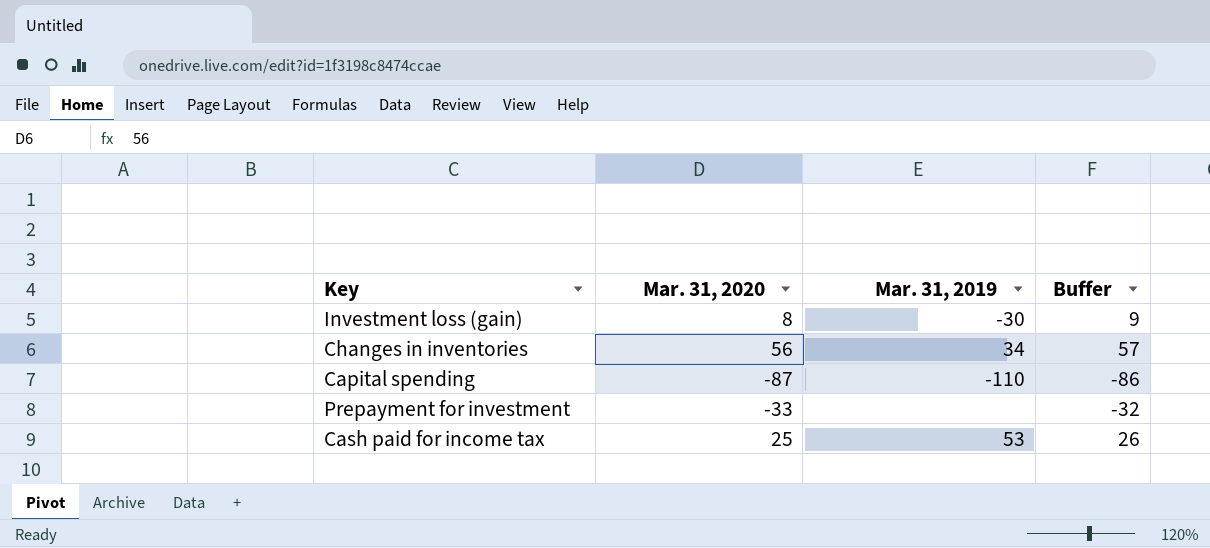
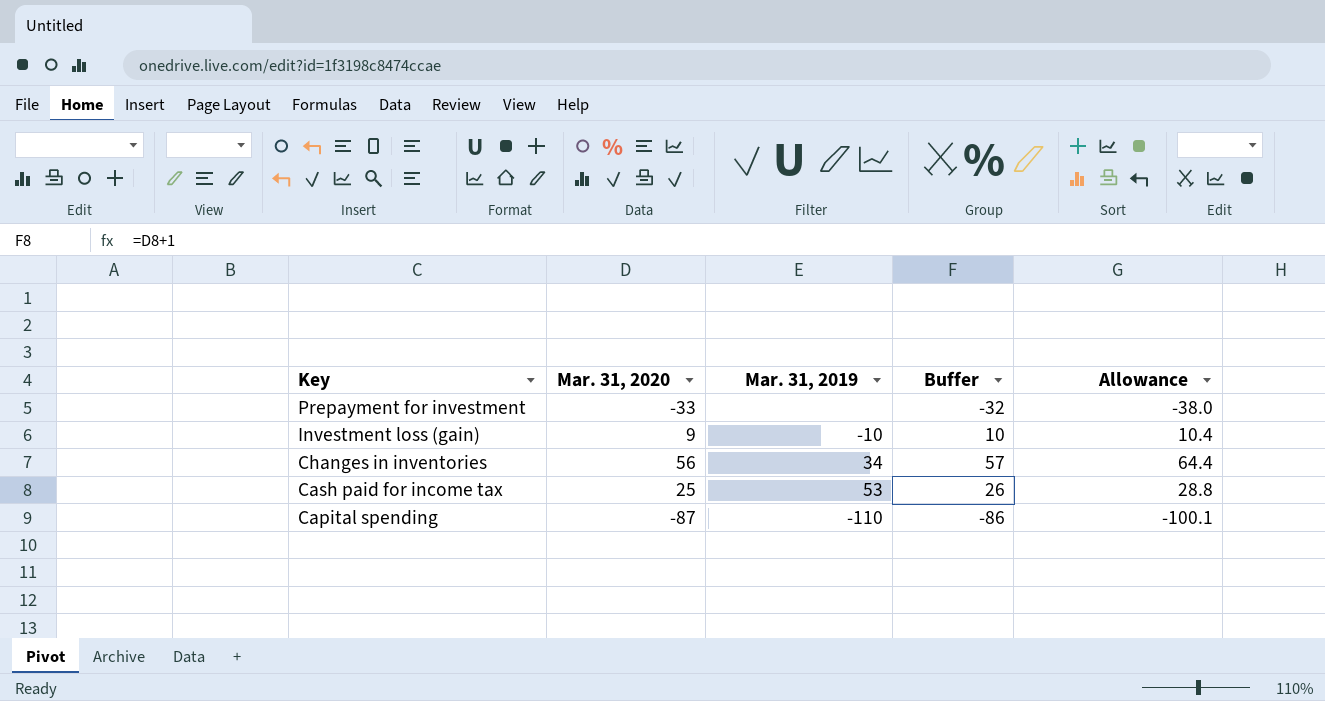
row order: none -> Key descending
column Allowance | formula: none -> [Mar. 31, 2020] * 1.15
Investment loss (gain) | Mar. 31, 2020: 8 -> 9
Investment loss (gain) | Mar. 31, 2019: -30 -> -10
Investment loss (gain) | Buffer: 9 -> 10

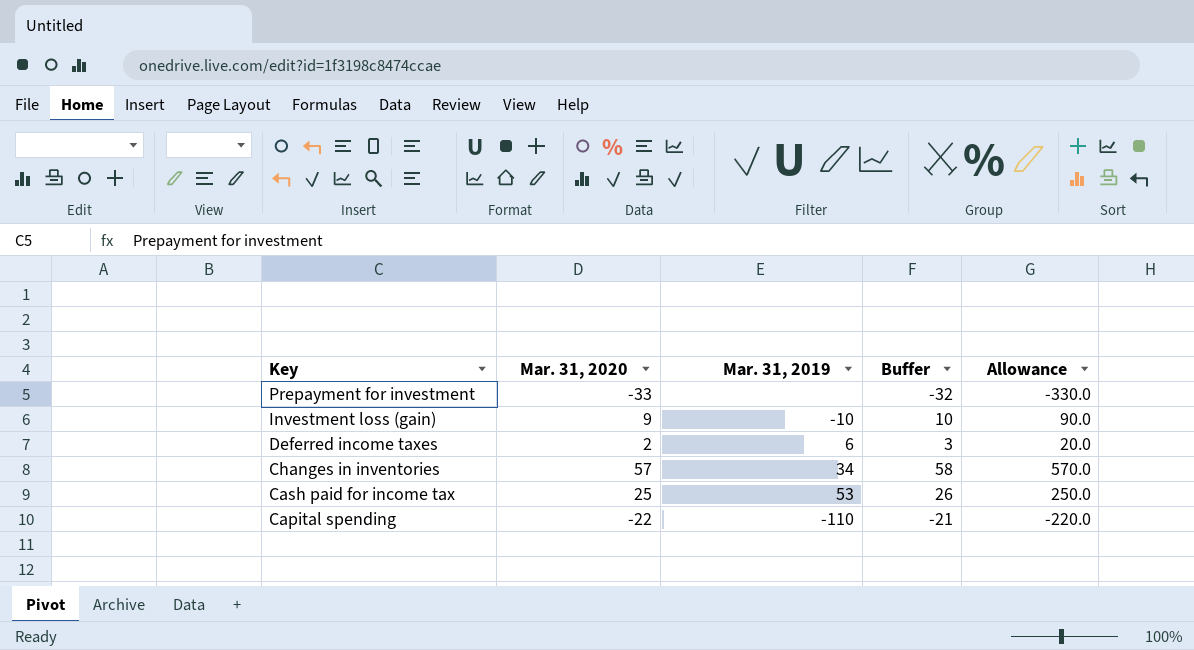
column Allowance | formula: [Mar. 31, 2020] * 1.15 -> [Mar. 31, 2020] * 10
row Deferred income taxes: none -> 2 | 6 | 3 | 20.0
Changes in inventories | Mar. 31, 2020: 56 -> 57
Changes in inventories | Buffer: 57 -> 58
Capital spending | Mar. 31, 2020: -87 -> -22
Capital spending | Buffer: -86 -> -21

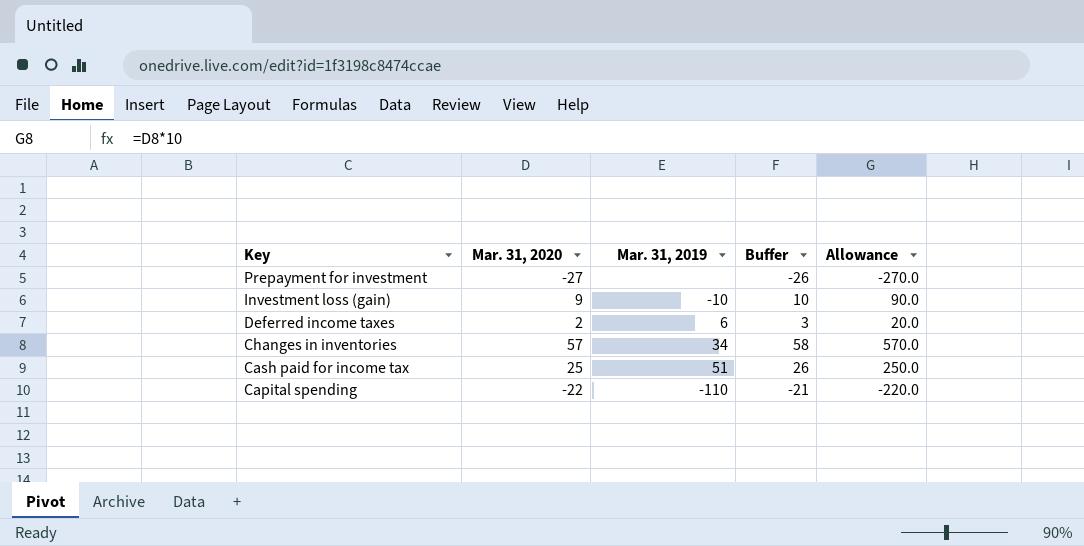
Prepayment for investment | Mar. 31, 2020: -33 -> -27
Prepayment for investment | Buffer: -32 -> -26
Prepayment for investment | Allowance: -330.0 -> -270.0
Cash paid for income tax | Mar. 31, 2019: 53 -> 51

